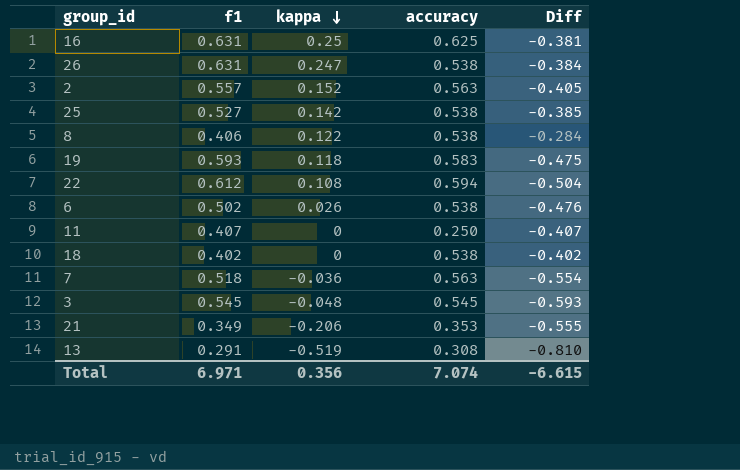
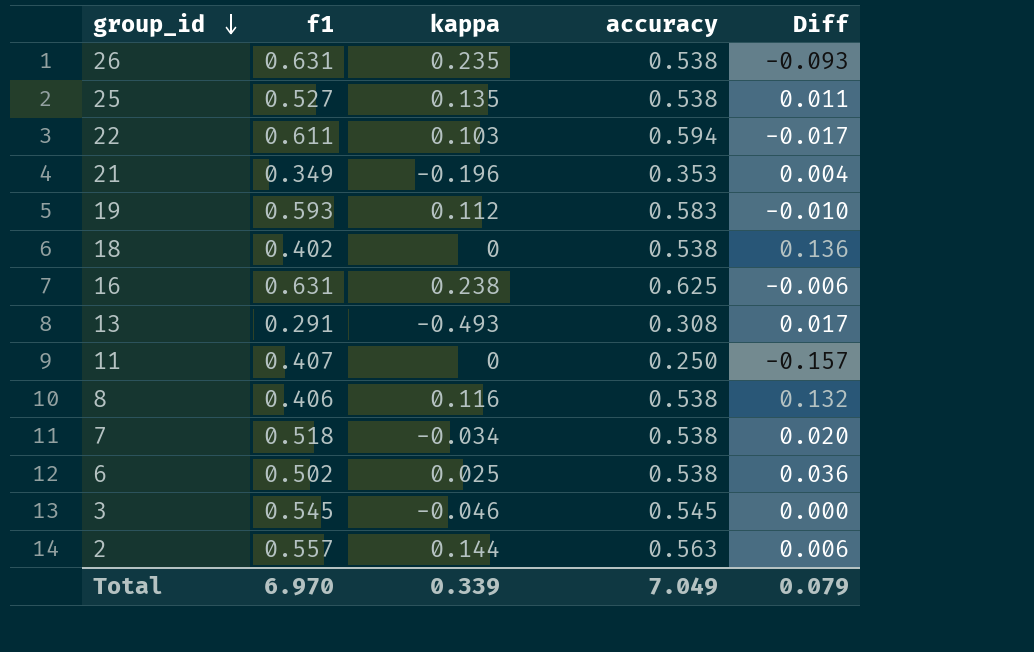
row order: kappa descending -> group_id descending
column Diff | formula: [kappa] - [f1] -> [accuracy] - [f1]
26 | kappa: 0.247 -> 0.235
25 | kappa: 0.142 -> 0.135
22 | f1: 0.612 -> 0.611
22 | kappa: 0.108 -> 0.103
21 | kappa: -0.206 -> -0.196
19 | kappa: 0.118 -> 0.112
16 | kappa: 0.25 -> 0.238
13 | kappa: -0.519 -> -0.493
8 | kappa: 0.122 -> 0.116
7 | kappa: -0.036 -> -0.034
7 | accuracy: 0.563 -> 0.538
6 | kappa: 0.026 -> 0.025
3 | kappa: -0.048 -> -0.046
2 | kappa: 0.152 -> 0.144
Total | f1: 6.971 -> 6.970
Total | kappa: 0.356 -> 0.339
Total | accuracy: 7.074 -> 7.049
Total | Diff: -6.615 -> 0.079

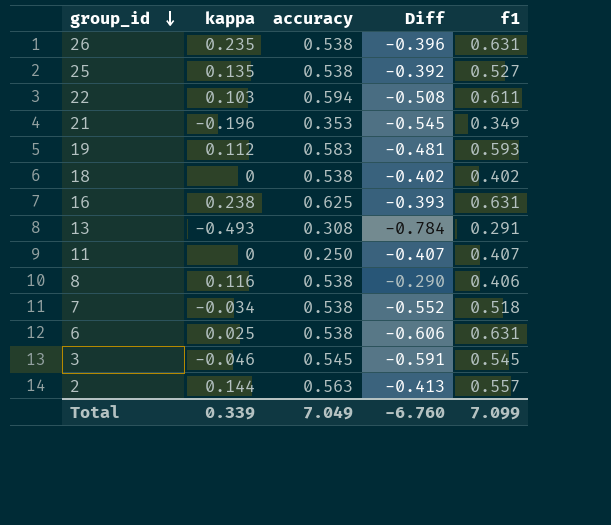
column Diff | formula: [accuracy] - [f1] -> [kappa] - [f1]
column f1 | position: 2 -> 5
6 | f1: 0.502 -> 0.631
Total | Diff: 0.079 -> -6.760
Total | f1: 6.970 -> 7.099

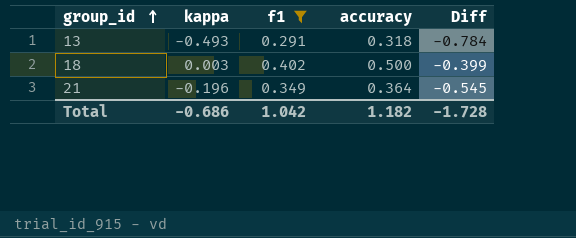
filter: none -> f1 <= 0.402
row order: group_id descending -> group_id ascending
column f1 | position: 5 -> 3
13 | accuracy: 0.308 -> 0.318
18 | kappa: 0 -> 0.003
18 | accuracy: 0.538 -> 0.500
18 | Diff: -0.402 -> -0.399
21 | accuracy: 0.353 -> 0.364
Total | kappa: 0.339 -> -0.686
Total | f1: 7.099 -> 1.042
Total | accuracy: 7.049 -> 1.182
Total | Diff: -6.760 -> -1.728

